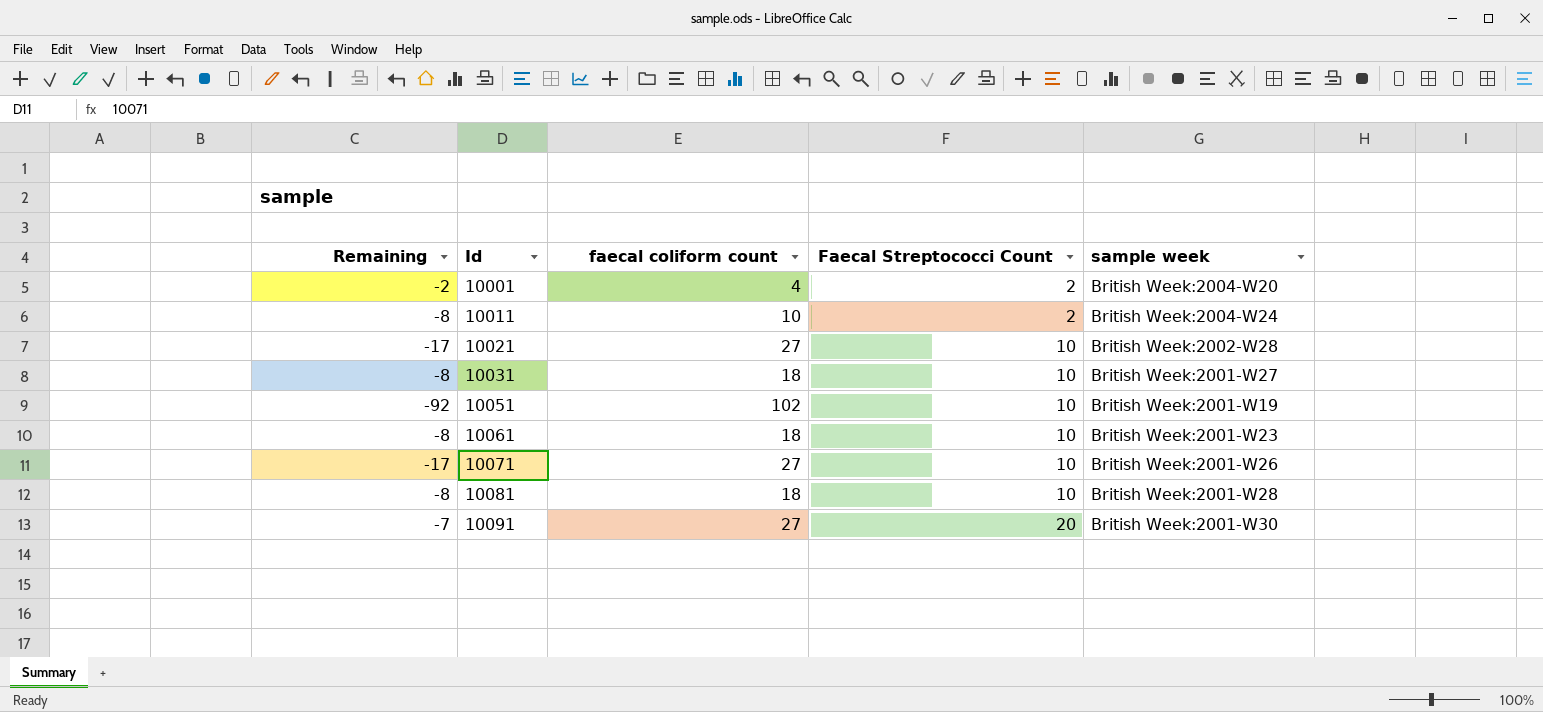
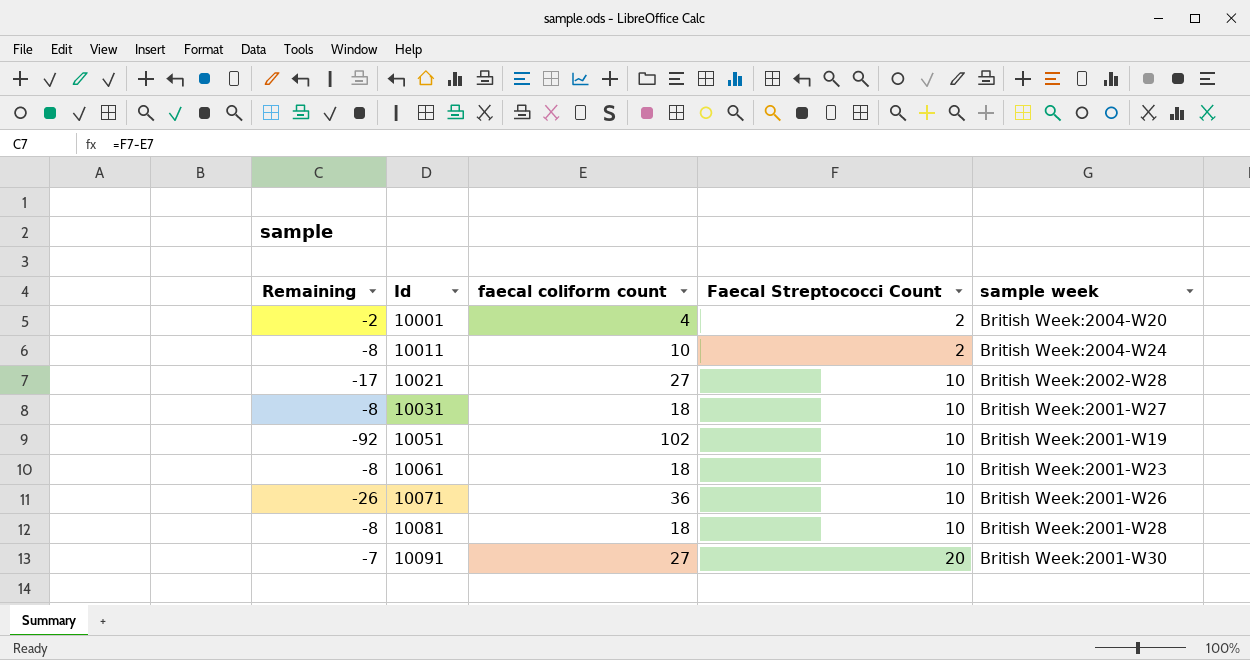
10071 | Remaining: -17 -> -26
10071 | faecal coliform count: 27 -> 36

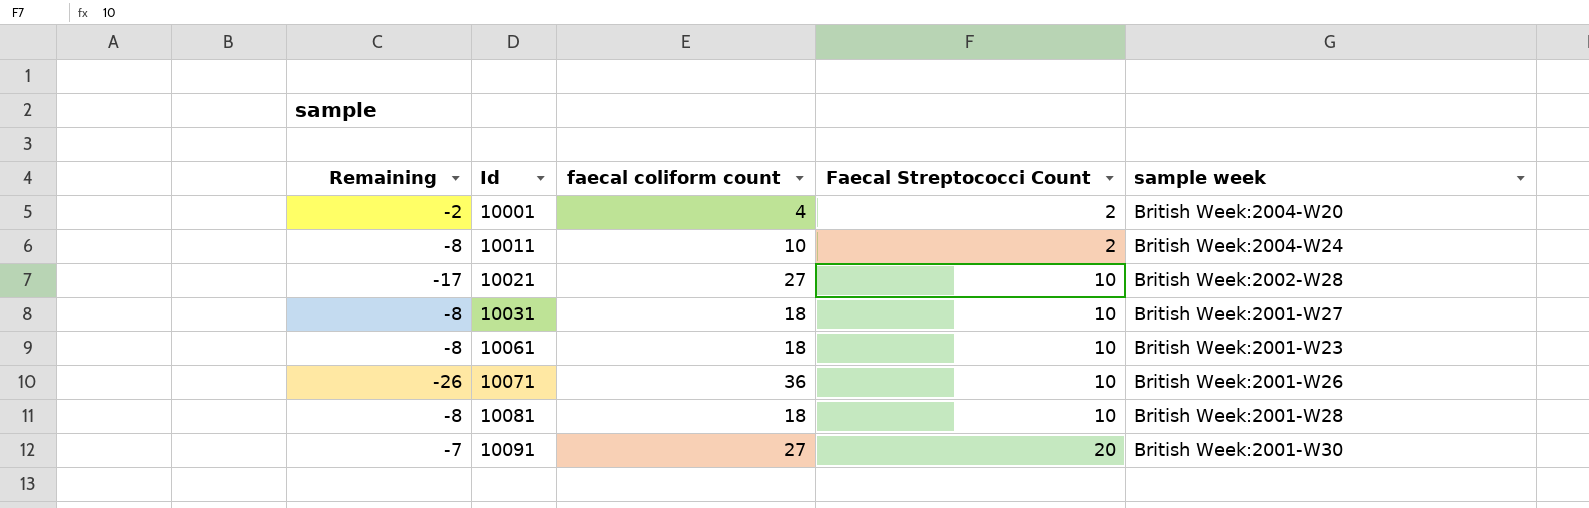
row 10051: -92 | 102 | 10 | British Week:2001-W19 -> none

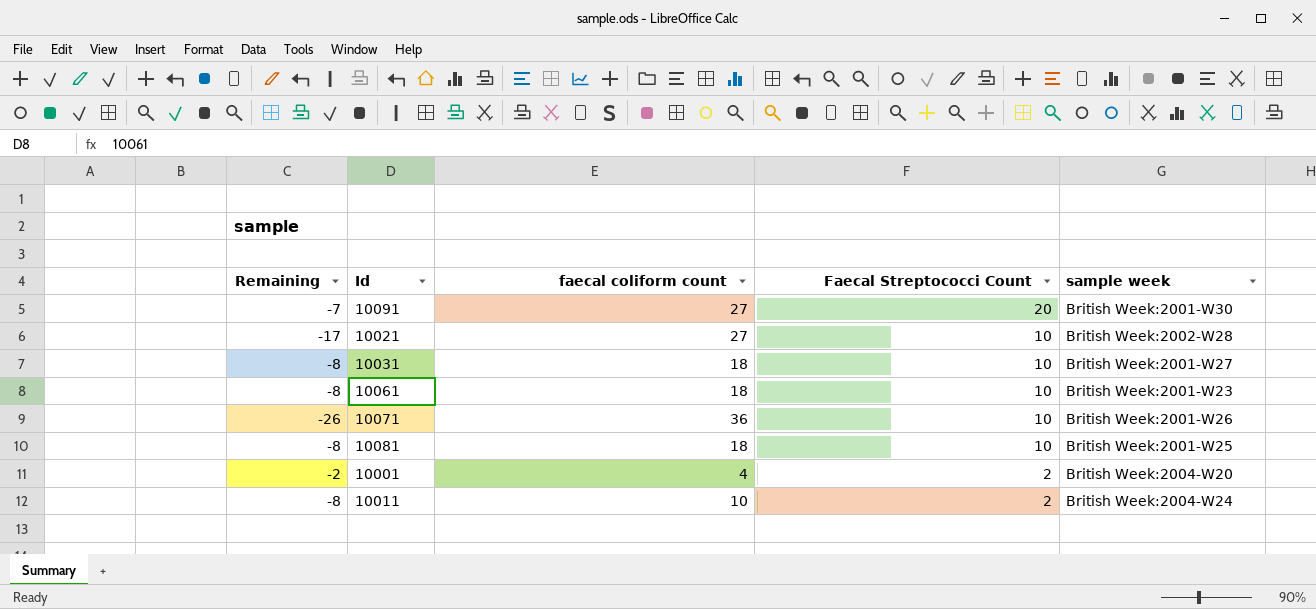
row order: Id ascending -> Faecal Streptococci Count descending
10081 | sample week: British Week:2001-W28 -> British Week:2001-W25

